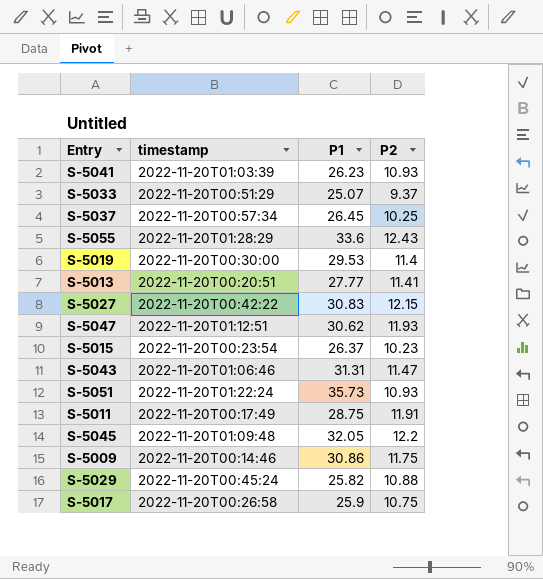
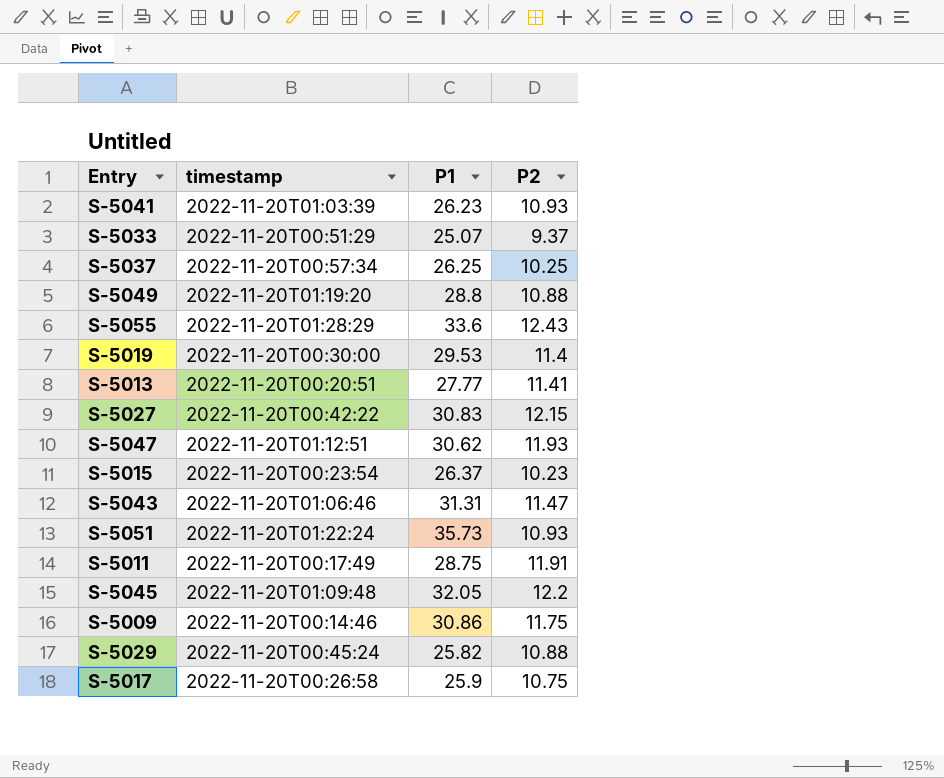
S-5037 | P1: 26.45 -> 26.25
row S-5049: none -> 2022-11-20T01:19:20 | 28.8 | 10.88

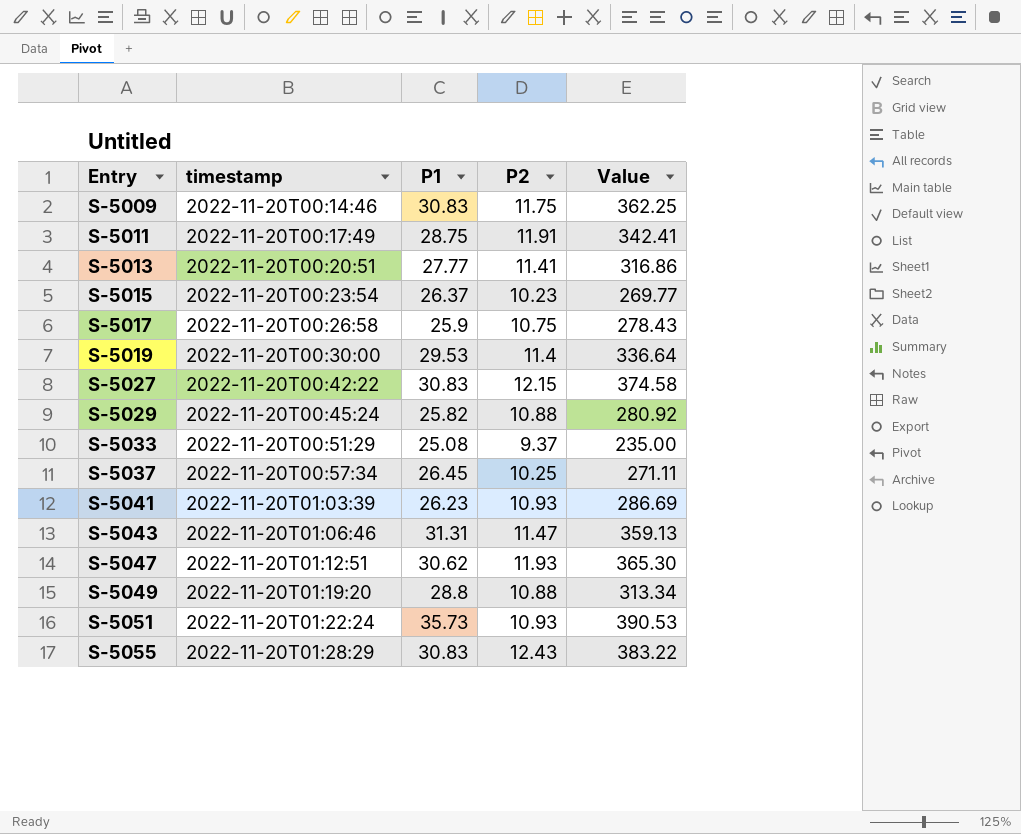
row order: none -> Entry ascending
column Value | formula: none -> [P1] * [P2]
row S-5045: 2022-11-20T01:09:48 | 32.05 | 12.2 -> none
S-5009 | P1: 30.86 -> 30.83
S-5033 | P1: 25.07 -> 25.08
S-5037 | P1: 26.25 -> 26.45
S-5055 | P1: 33.6 -> 30.83

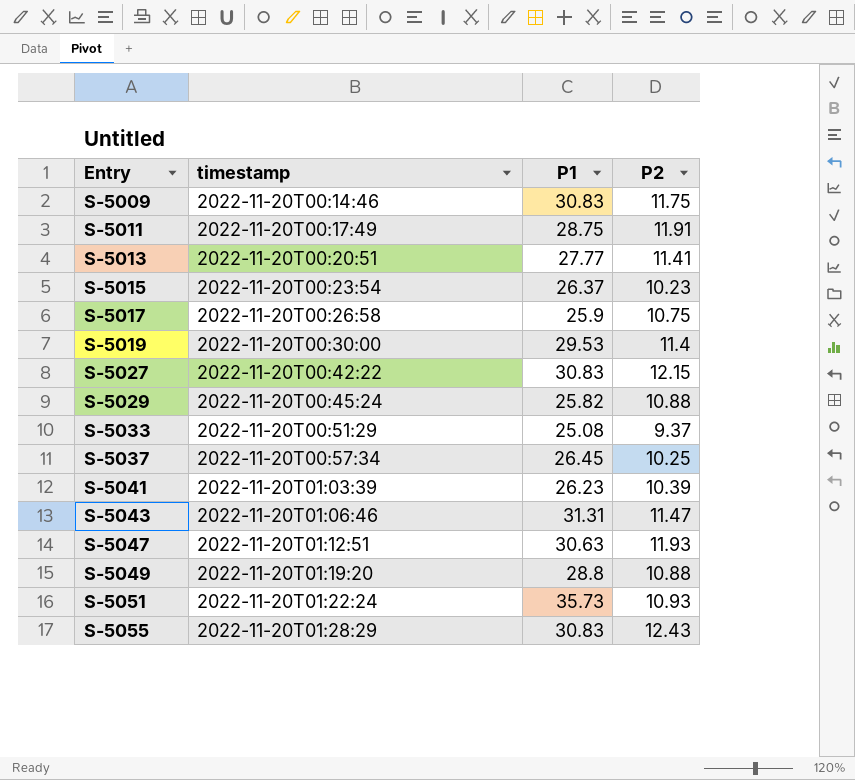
column Value | formula: [P1] * [P2] -> none
S-5041 | P2: 10.93 -> 10.39
S-5047 | P1: 30.62 -> 30.63

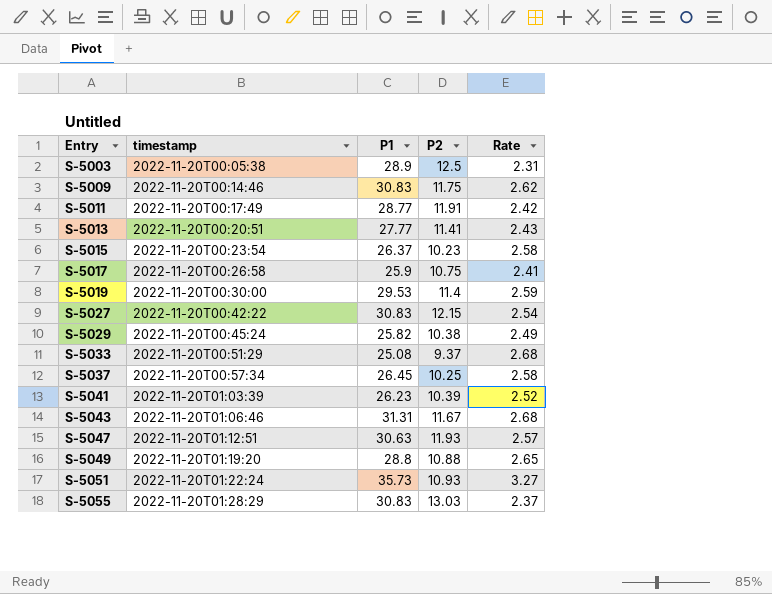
column Rate | formula: none -> [P1] / [P2]
row S-5003: none -> 2022-11-20T00:05:38 | 28.9 | 12.5 | 2.31
S-5011 | P1: 28.75 -> 28.77
S-5029 | P2: 10.88 -> 10.38
S-5043 | P2: 11.47 -> 11.67
S-5055 | P2: 12.43 -> 13.03

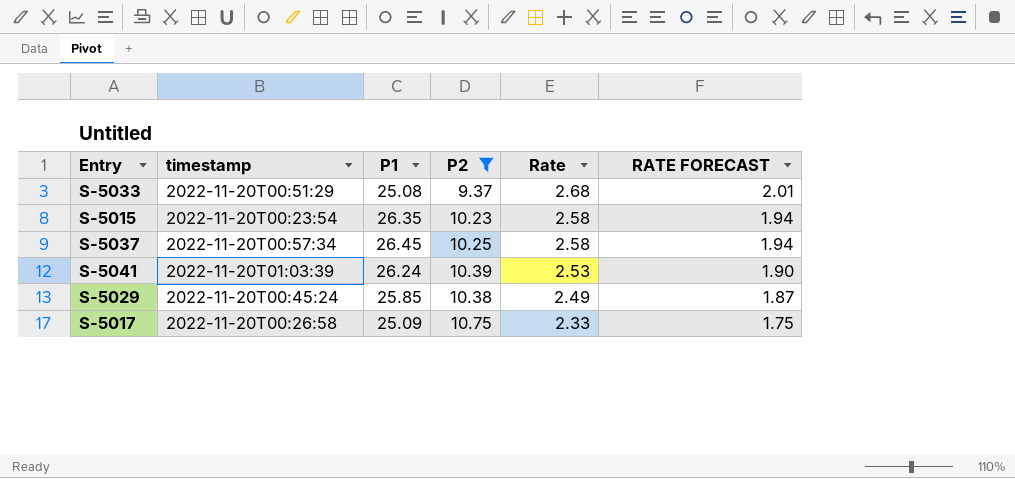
filter: none -> P2 <= 10.75
row order: Entry ascending -> Rate descending
column RATE FORECAST | formula: none -> [Rate] * 0.75
S-5015 | P1: 26.37 -> 26.35
S-5041 | P1: 26.23 -> 26.24
S-5041 | Rate: 2.52 -> 2.53
S-5029 | P1: 25.82 -> 25.85
S-5017 | P1: 25.9 -> 25.09
S-5017 | Rate: 2.41 -> 2.33

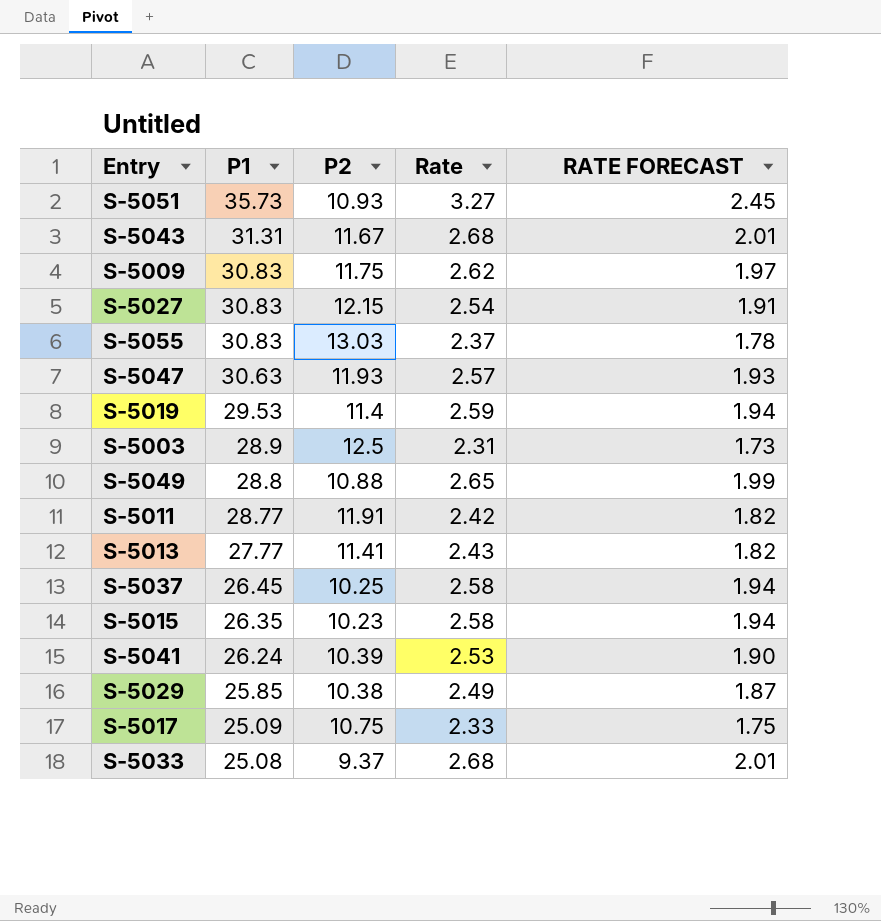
filter: P2 <= 10.75 -> none
row order: Rate descending -> P1 descending
column timestamp | position: 2 -> none

